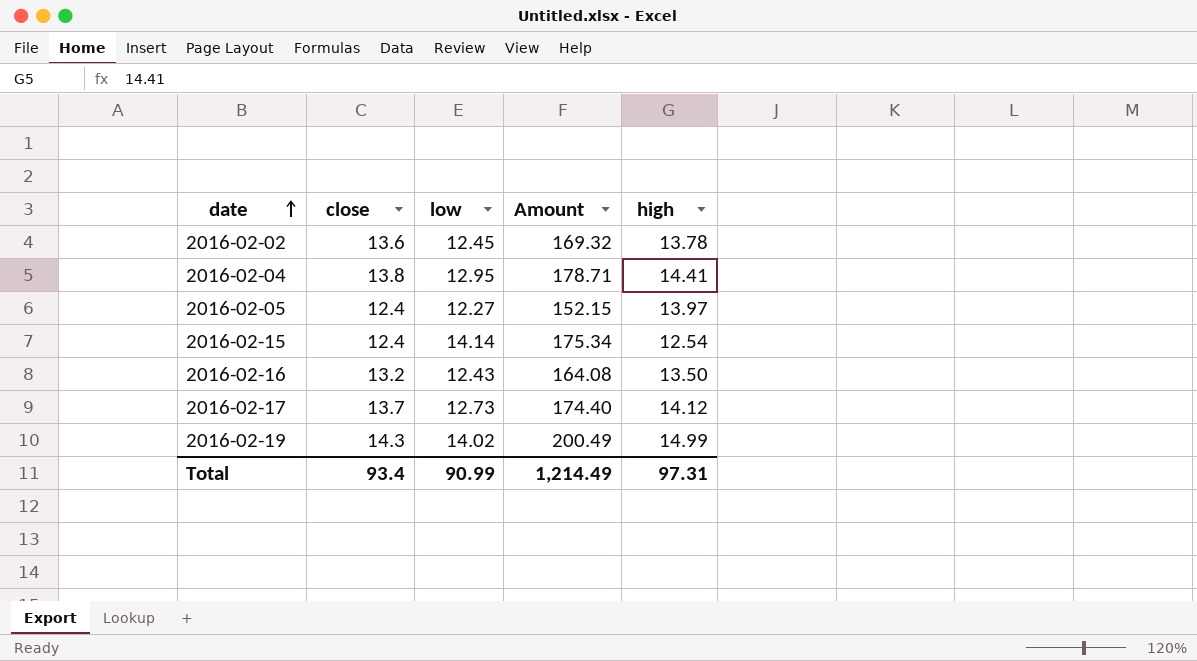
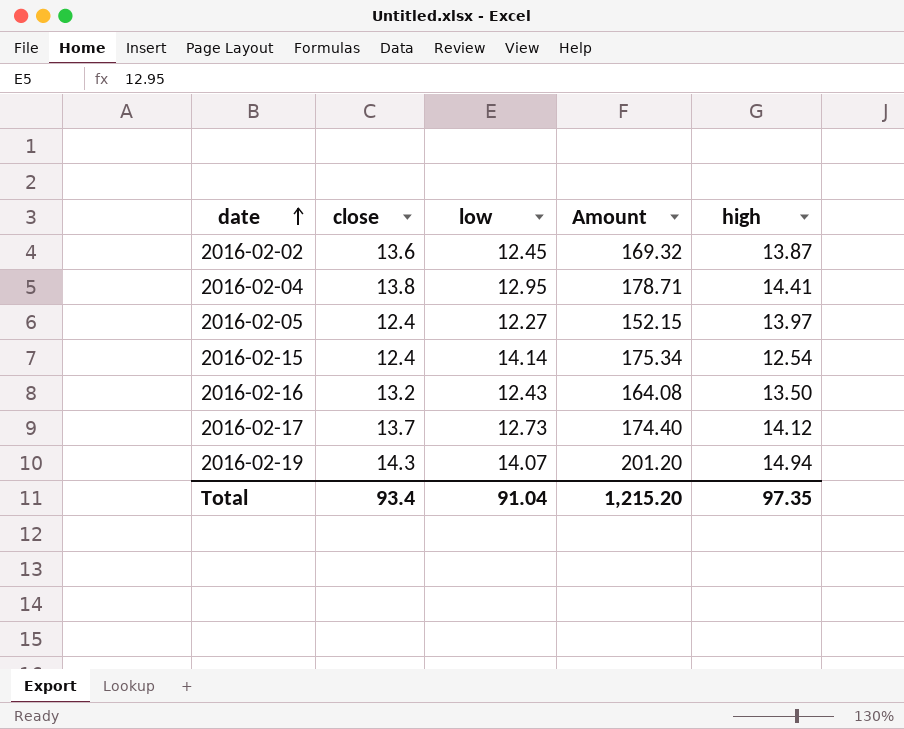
2016-02-02 | high: 13.78 -> 13.87
2016-02-19 | low: 14.02 -> 14.07
2016-02-19 | Amount: 200.49 -> 201.20
2016-02-19 | high: 14.99 -> 14.94
Total | low: 90.99 -> 91.04
Total | Amount: 1,214.49 -> 1,215.20
Total | high: 97.31 -> 97.35

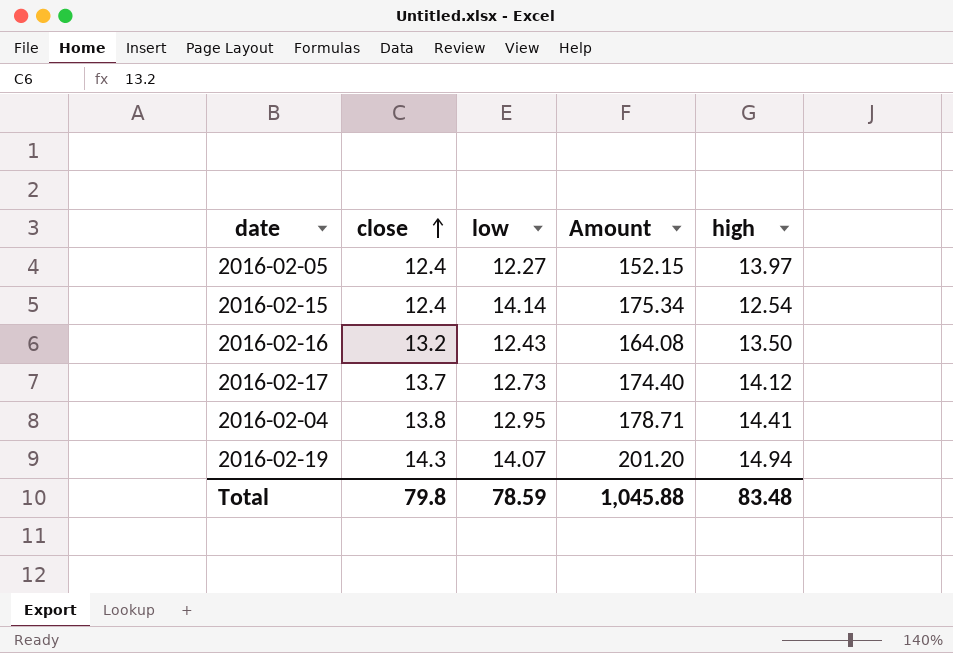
row order: date ascending -> close ascending
row 2016-02-02: 13.6 | 12.45 | 169.32 | 13.87 -> none
Total | close: 93.4 -> 79.8
Total | low: 91.04 -> 78.59
Total | Amount: 1,215.20 -> 1,045.88
Total | high: 97.35 -> 83.48

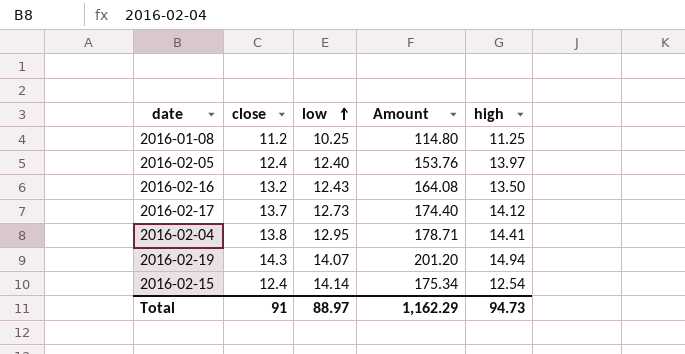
row order: close ascending -> low ascending
row 2016-01-08: none -> 11.2 | 10.25 | 114.80 | 11.25
2016-02-05 | low: 12.27 -> 12.40
2016-02-05 | Amount: 152.15 -> 153.76
Total | close: 79.8 -> 91
Total | low: 78.59 -> 88.97
Total | Amount: 1,045.88 -> 1,162.29
Total | high: 83.48 -> 94.73

